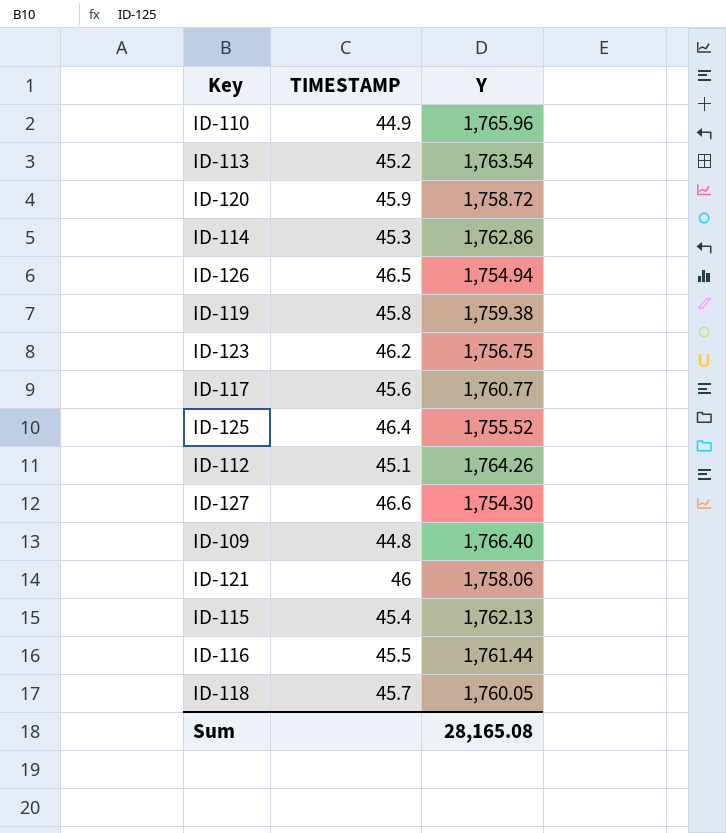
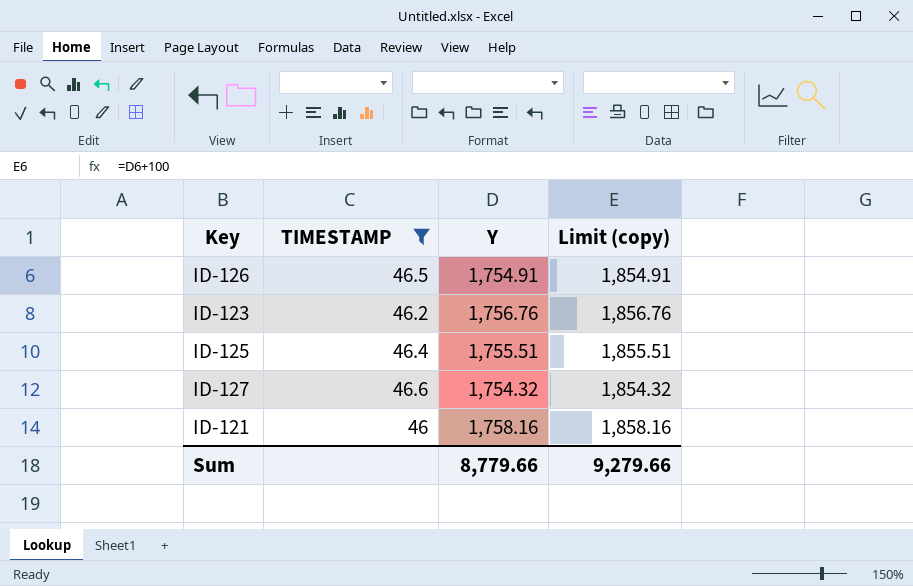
filter: none -> TIMESTAMP >= 46
column Limit (copy) | formula: none -> [Y] + 100
ID-126 | Y: 1,754.94 -> 1,754.91
ID-123 | Y: 1,756.75 -> 1,756.76
ID-125 | Y: 1,755.52 -> 1,755.51
ID-127 | Y: 1,754.30 -> 1,754.32
ID-121 | Y: 1,758.06 -> 1,758.16
Sum | Y: 28,165.08 -> 8,779.66

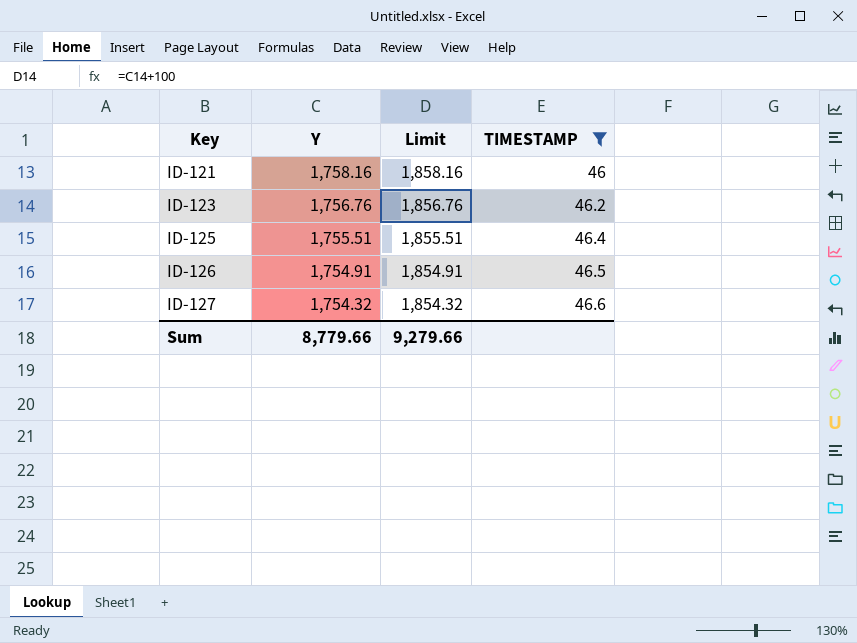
row order: none -> Key ascending
column name: Limit (copy) -> Limit
column TIMESTAMP | position: 2 -> 4

